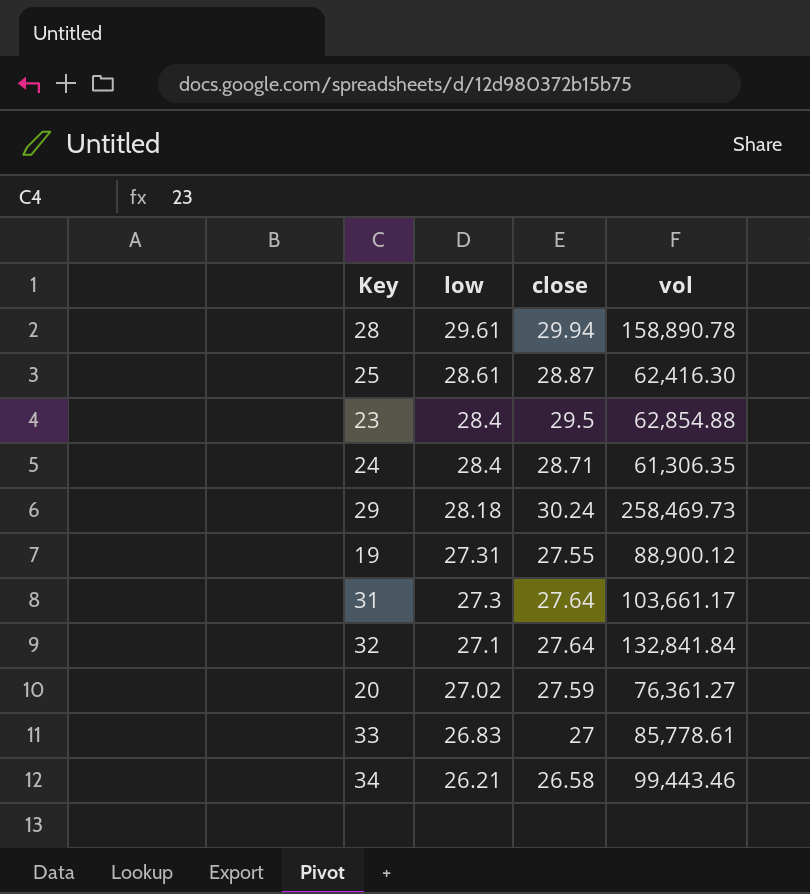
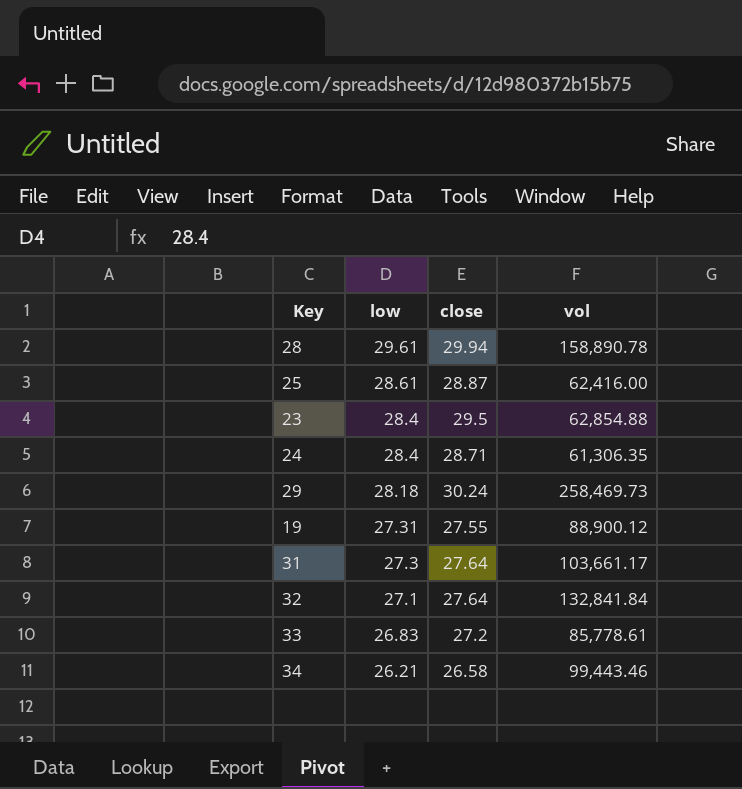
row 20: 27.02 | 27.59 | 76,361.27 -> none
25 | vol: 62,416.30 -> 62,416.00
33 | close: 27 -> 27.2

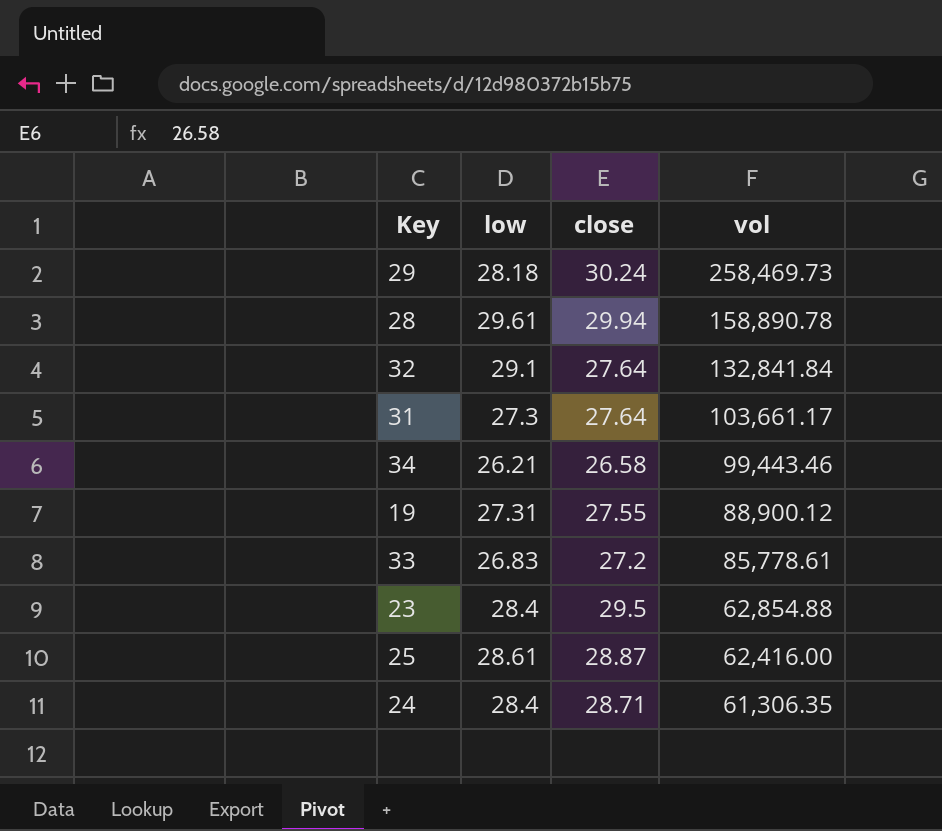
row order: low descending -> vol descending
32 | low: 27.1 -> 29.1

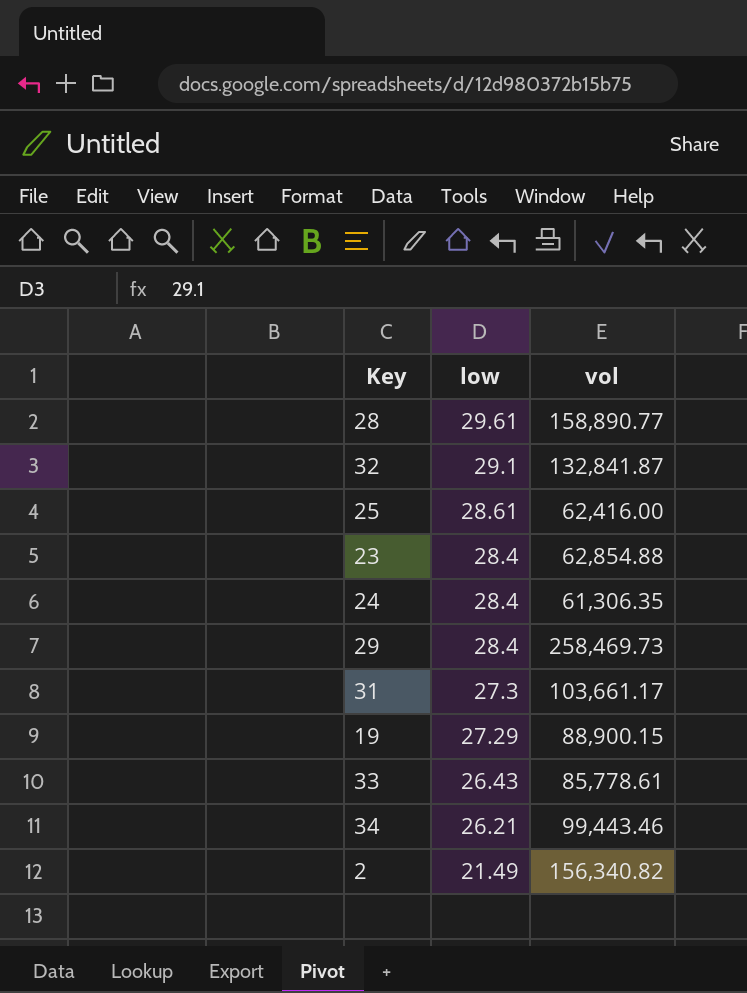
row order: vol descending -> low descending
column close | position: 3 -> none
28 | vol: 158,890.78 -> 158,890.77
32 | vol: 132,841.84 -> 132,841.87
29 | low: 28.18 -> 28.4
19 | low: 27.31 -> 27.29
19 | vol: 88,900.12 -> 88,900.15
33 | low: 26.83 -> 26.43
row 2: none -> 21.49 | 156,340.82

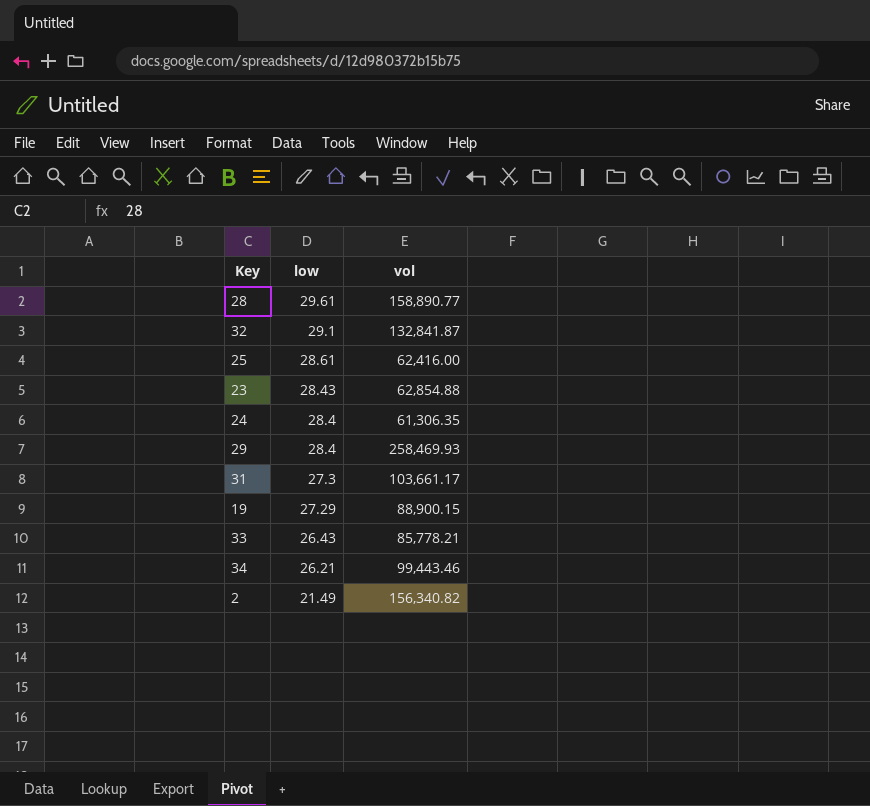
23 | low: 28.4 -> 28.43
29 | vol: 258,469.73 -> 258,469.93
33 | vol: 85,778.61 -> 85,778.21

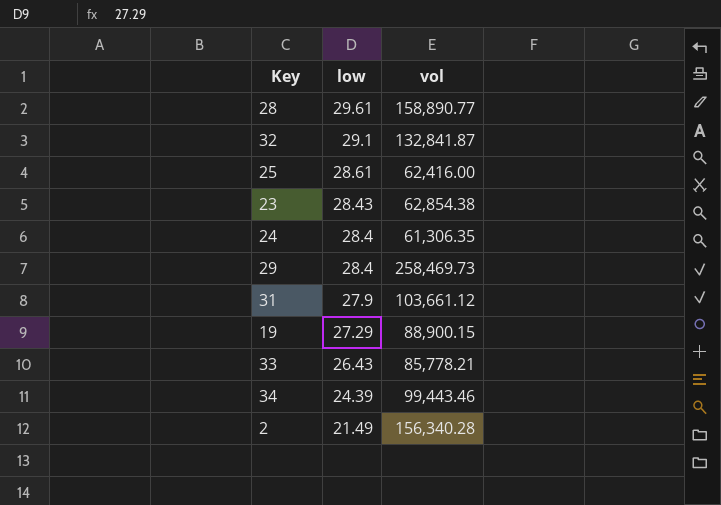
23 | vol: 62,854.88 -> 62,854.38
29 | vol: 258,469.93 -> 258,469.73
31 | low: 27.3 -> 27.9
31 | vol: 103,661.17 -> 103,661.12
34 | low: 26.21 -> 24.39
2 | vol: 156,340.82 -> 156,340.28

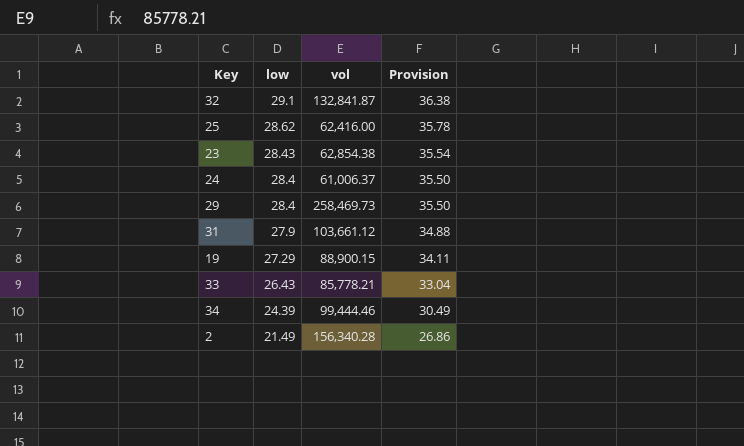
column Provision | formula: none -> [low] * 1.25
row 28: 29.61 | 158,890.77 -> none
25 | low: 28.61 -> 28.62
24 | vol: 61,306.35 -> 61,006.37
34 | vol: 99,443.46 -> 99,444.46

